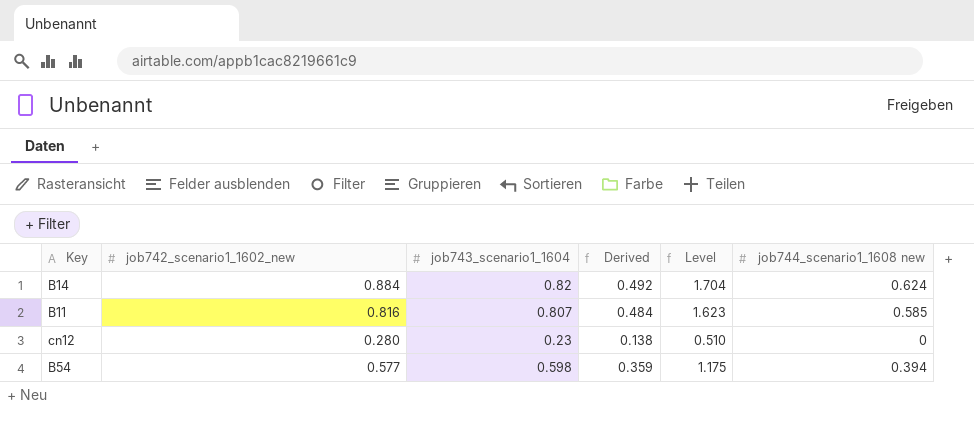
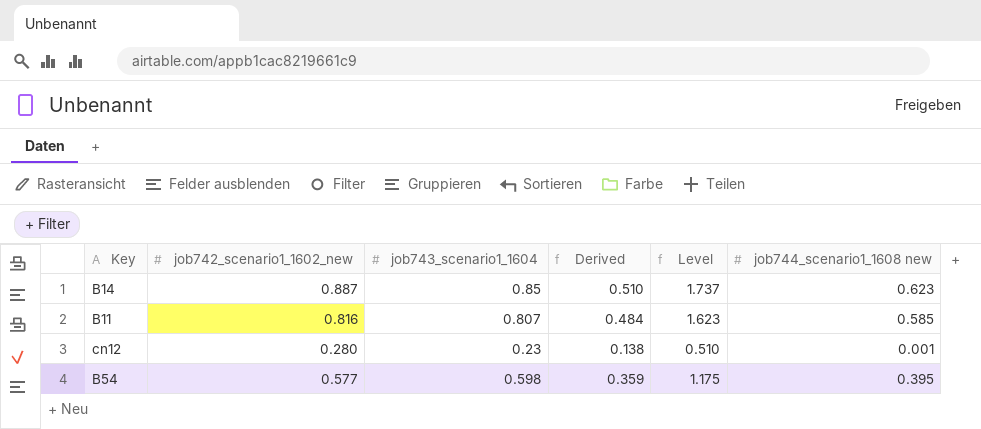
B14 | job742_scenario1_1602_new: 0.884 -> 0.887
B14 | job743_scenario1_1604: 0.82 -> 0.85
B14 | Derived: 0.492 -> 0.510
B14 | Level: 1.704 -> 1.737
B14 | job744_scenario1_1608 new: 0.624 -> 0.623
cn12 | job744_scenario1_1608 new: 0 -> 0.001
B54 | job744_scenario1_1608 new: 0.394 -> 0.395

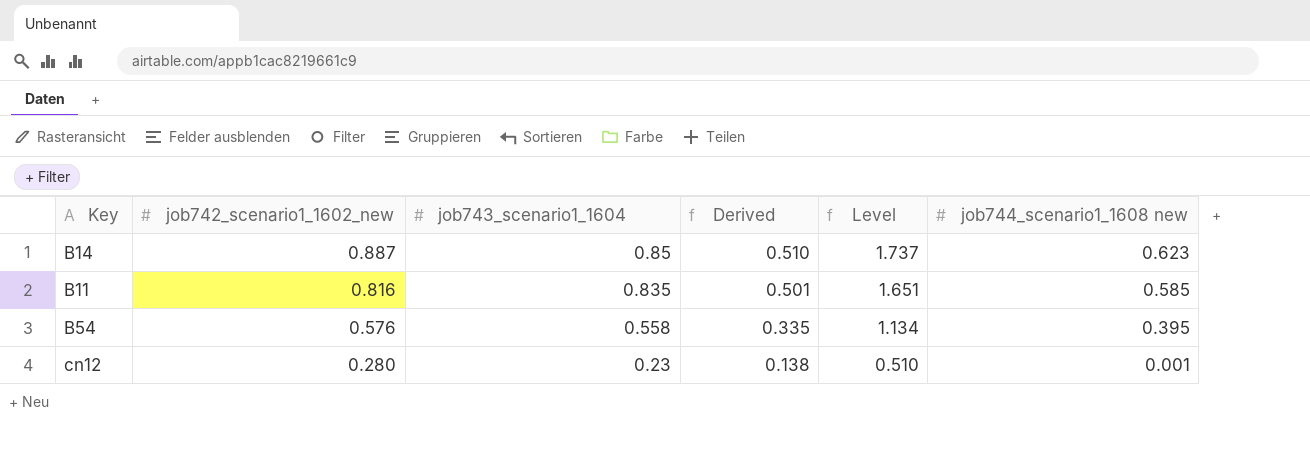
row order: none -> job742_scenario1_1602_new descending
B11 | job743_scenario1_1604: 0.807 -> 0.835
B11 | Derived: 0.484 -> 0.501
B11 | Level: 1.623 -> 1.651
B54 | job742_scenario1_1602_new: 0.577 -> 0.576
B54 | job743_scenario1_1604: 0.598 -> 0.558
B54 | Derived: 0.359 -> 0.335
B54 | Level: 1.175 -> 1.134

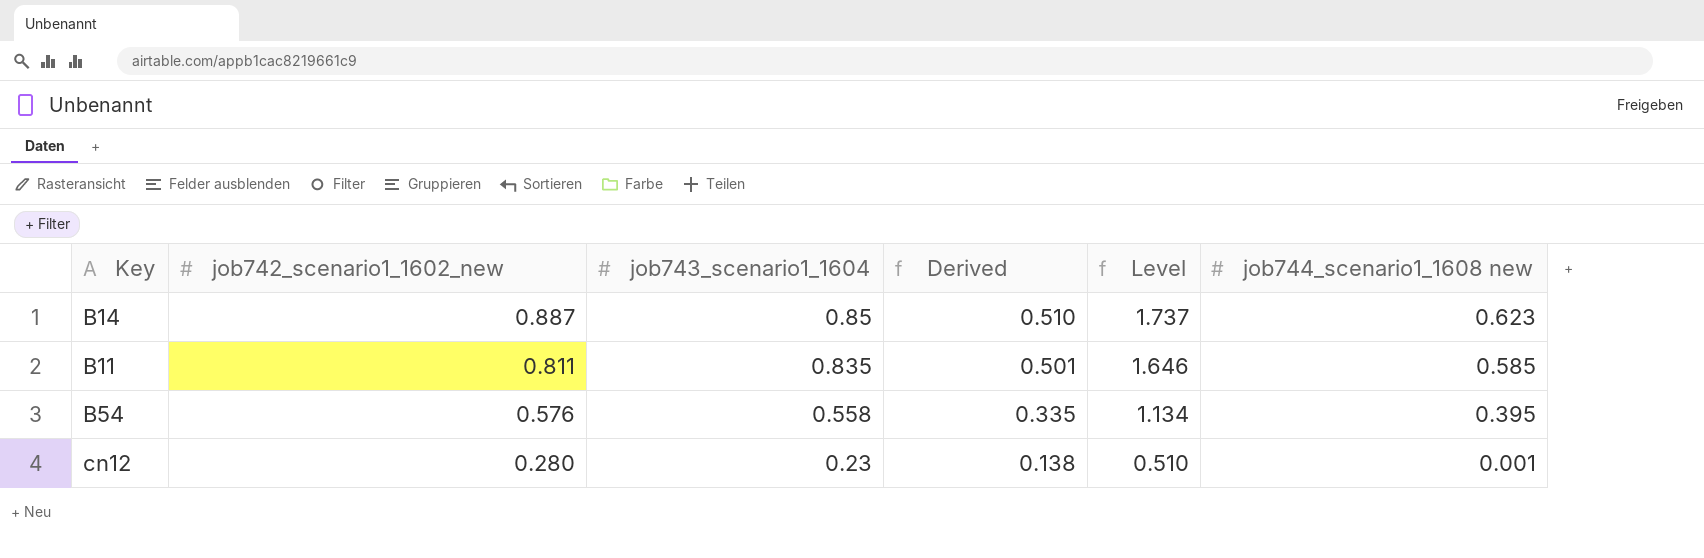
B11 | job742_scenario1_1602_new: 0.816 -> 0.811
B11 | Level: 1.651 -> 1.646

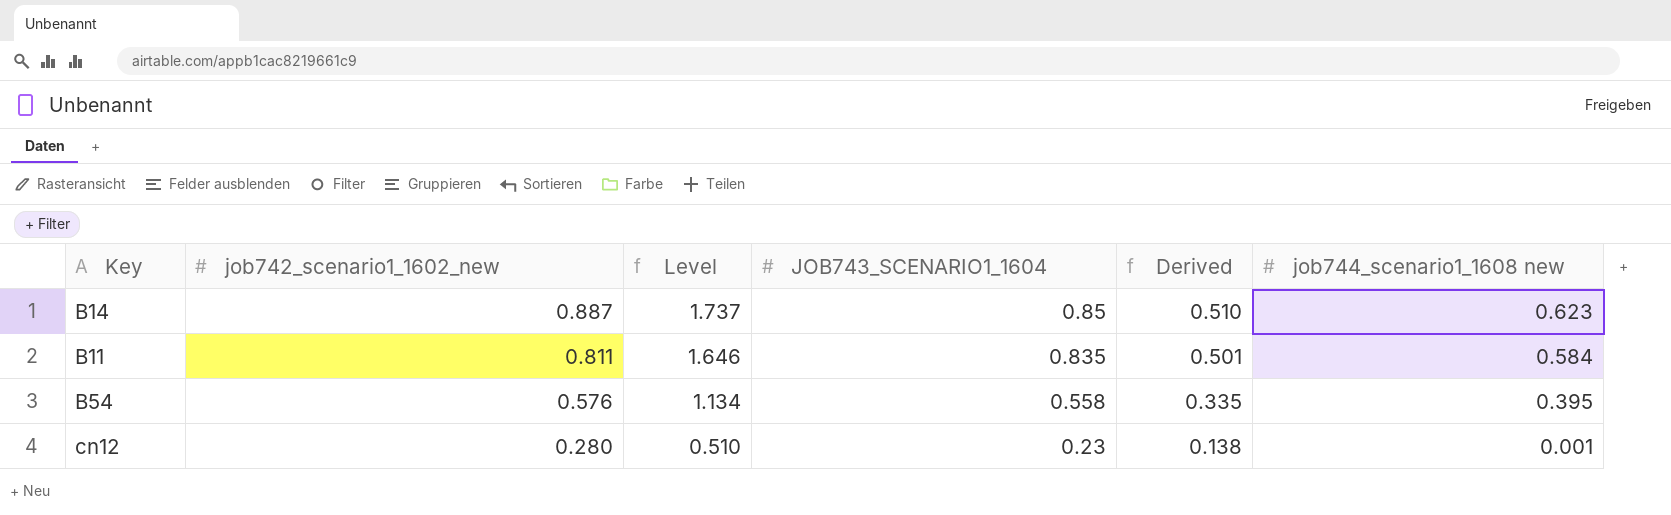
column Level | position: 5 -> 3
column name: job743_scenario1_1604 -> JOB743_SCENARIO1_1604
B11 | job744_scenario1_1608 new: 0.585 -> 0.584

